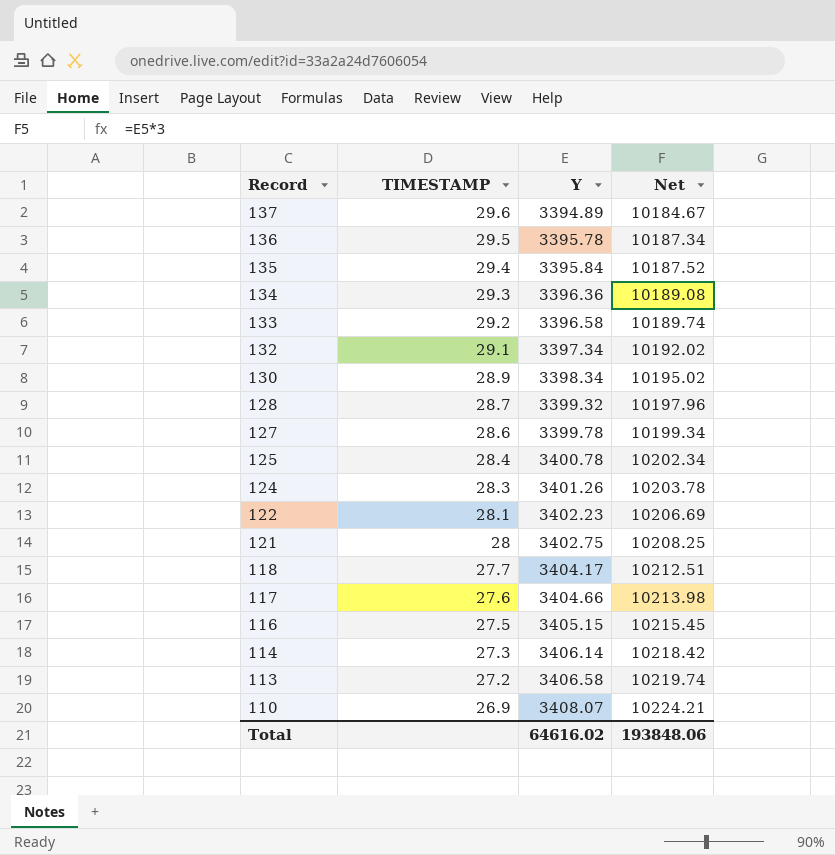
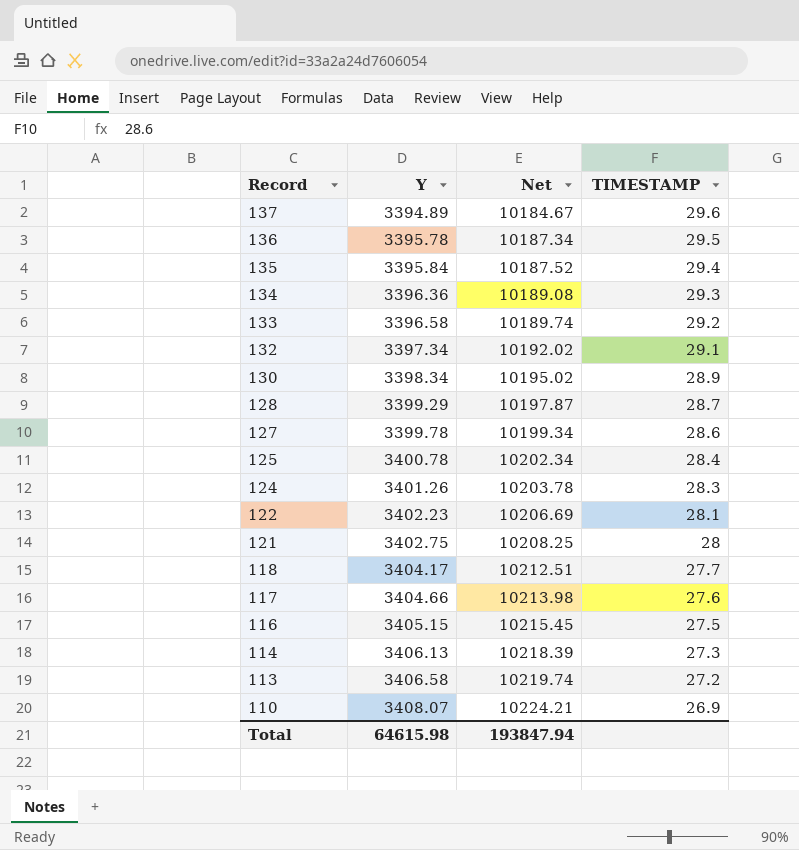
column TIMESTAMP | position: 2 -> 4
128 | Y: 3399.32 -> 3399.29
128 | Net: 10197.96 -> 10197.87
114 | Y: 3406.14 -> 3406.13
114 | Net: 10218.42 -> 10218.39
Total | Y: 64616.02 -> 64615.98
Total | Net: 193848.06 -> 193847.94

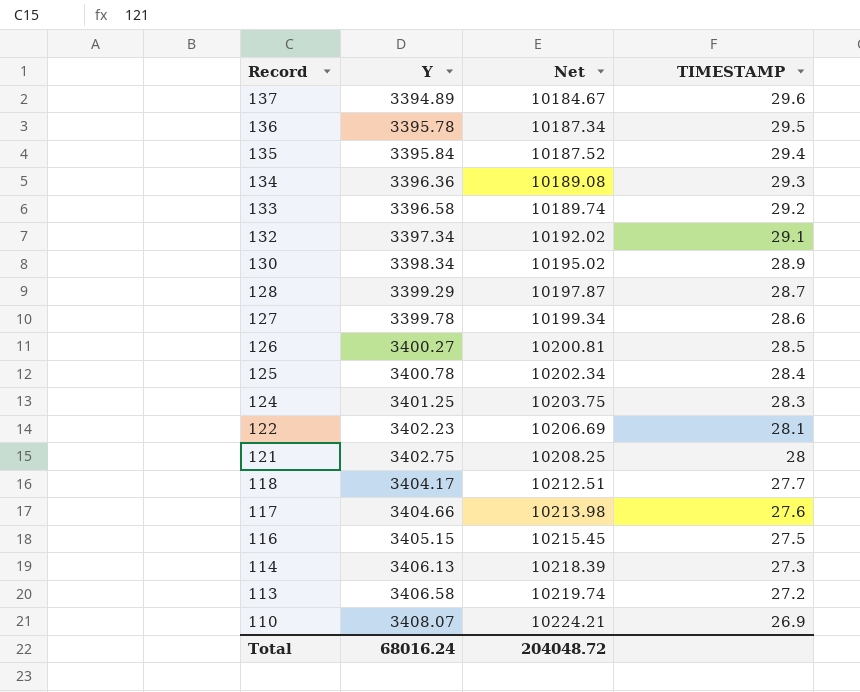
row 126: none -> 3400.27 | 10200.81 | 28.5
124 | Y: 3401.26 -> 3401.25
124 | Net: 10203.78 -> 10203.75
Total | Y: 64615.98 -> 68016.24
Total | Net: 193847.94 -> 204048.72

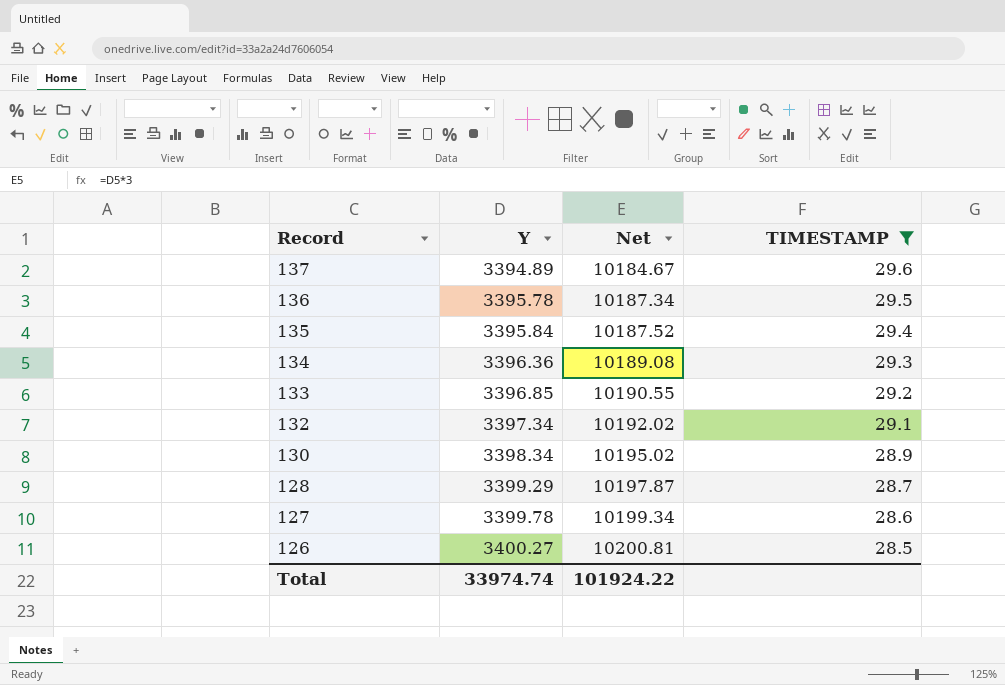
filter: none -> TIMESTAMP >= 28.5
133 | Y: 3396.58 -> 3396.85
133 | Net: 10189.74 -> 10190.55
Total | Y: 68016.24 -> 33974.74
Total | Net: 204048.72 -> 101924.22

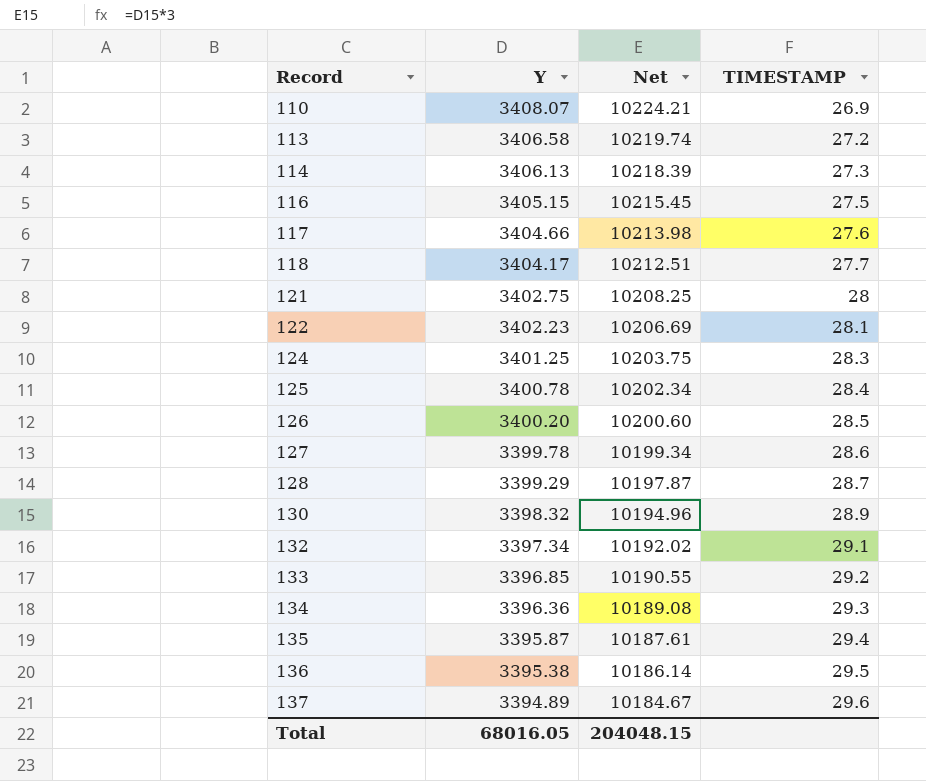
filter: TIMESTAMP >= 28.5 -> none
row order: Record descending -> Record ascending
126 | Y: 3400.27 -> 3400.20
126 | Net: 10200.81 -> 10200.60
130 | Y: 3398.34 -> 3398.32
130 | Net: 10195.02 -> 10194.96
135 | Y: 3395.84 -> 3395.87
135 | Net: 10187.52 -> 10187.61
136 | Y: 3395.78 -> 3395.38
136 | Net: 10187.34 -> 10186.14
Total | Y: 33974.74 -> 68016.05
Total | Net: 101924.22 -> 204048.15

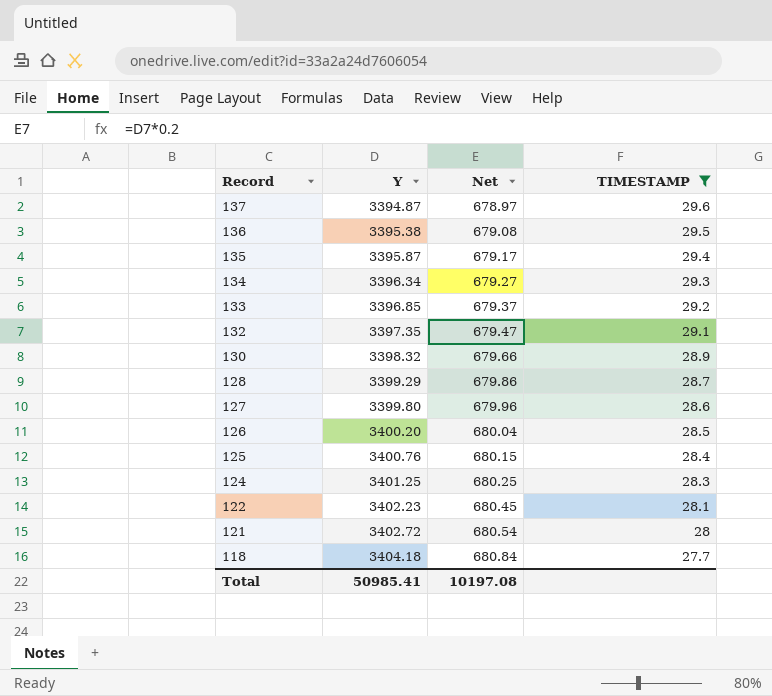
filter: none -> TIMESTAMP >= 27.7
row order: Record ascending -> Record descending
column Net | formula: [Y] * 3 -> [Y] * 0.2
137 | Y: 3394.89 -> 3394.87
134 | Y: 3396.36 -> 3396.34
132 | Y: 3397.34 -> 3397.35
127 | Y: 3399.78 -> 3399.80
125 | Y: 3400.78 -> 3400.76
121 | Y: 3402.75 -> 3402.72
118 | Y: 3404.17 -> 3404.18
Total | Y: 68016.05 -> 50985.41
Total | Net: 204048.15 -> 10197.08

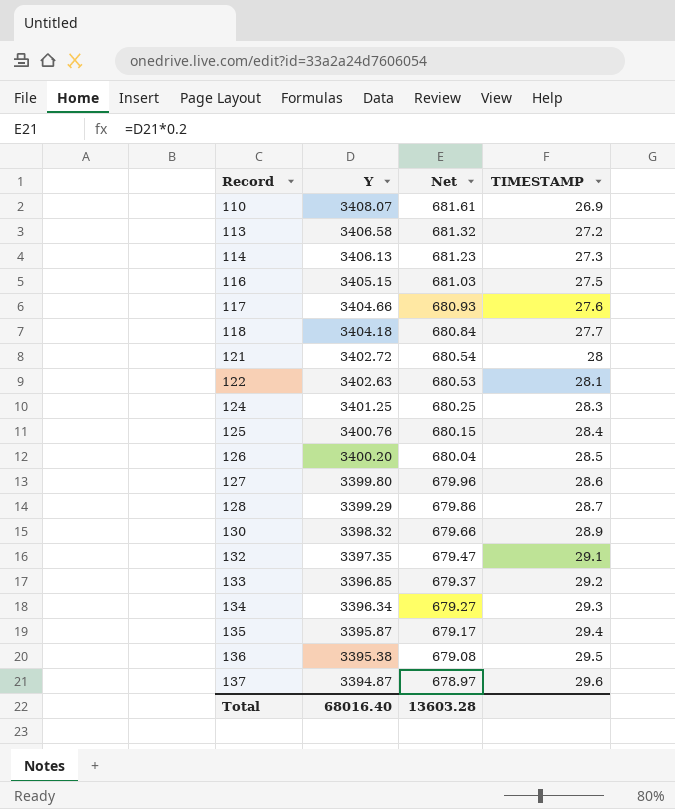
filter: TIMESTAMP >= 27.7 -> none
row order: Record descending -> Record ascending
122 | Y: 3402.23 -> 3402.63
122 | Net: 680.45 -> 680.53
Total | Y: 50985.41 -> 68016.40
Total | Net: 10197.08 -> 13603.28

